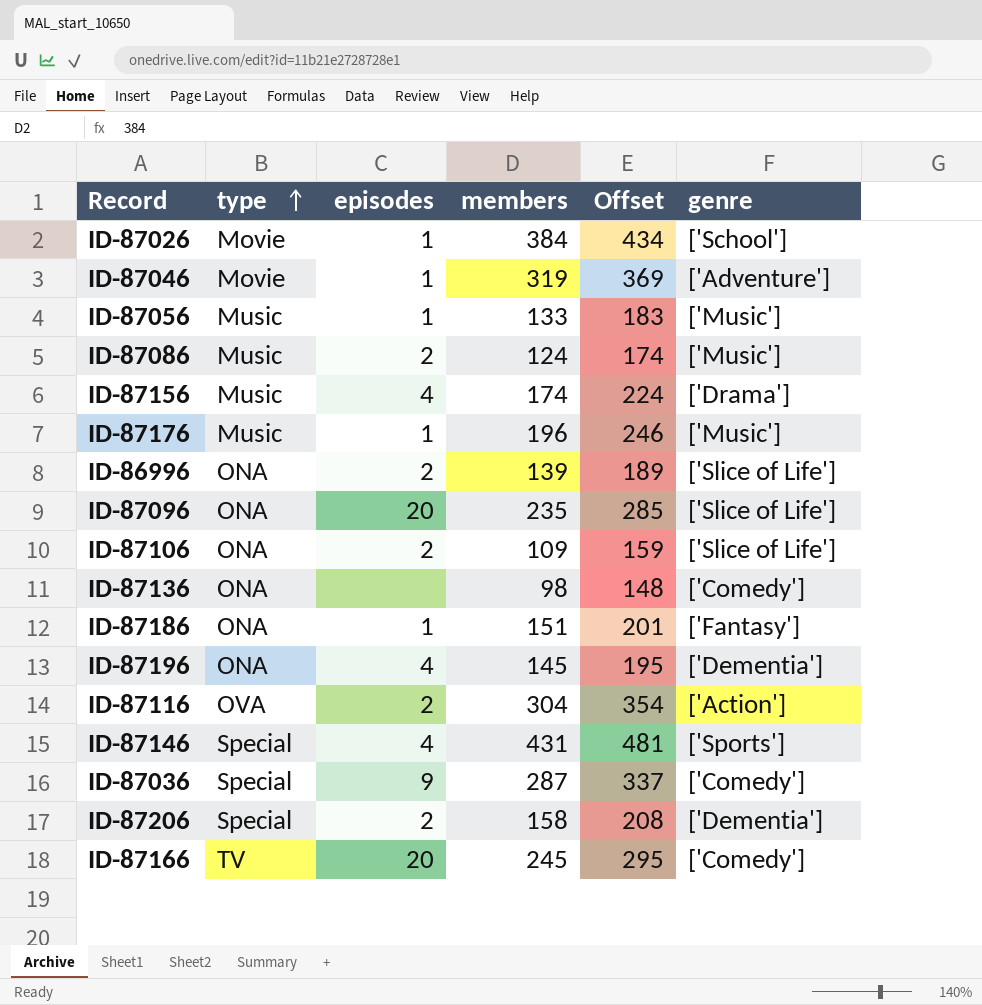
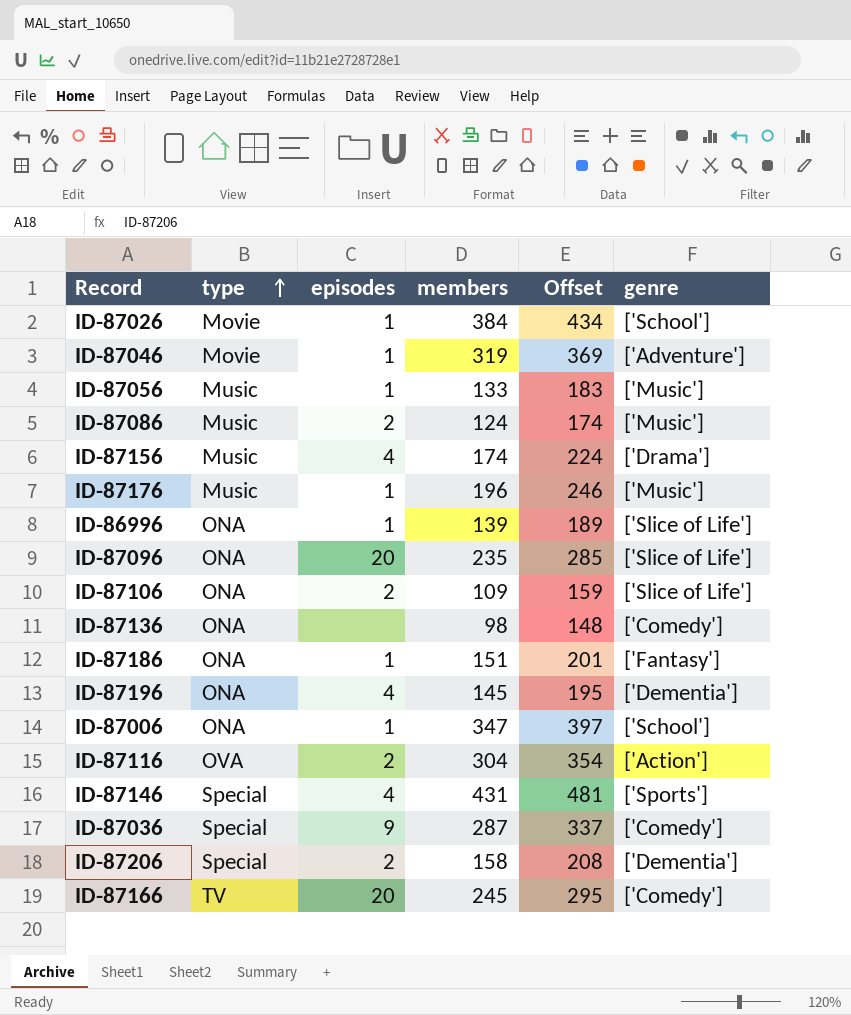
ID-86996 | episodes: 2 -> 1
row ID-87006: none -> ONA | 1 | 347 | 397 | ['School']

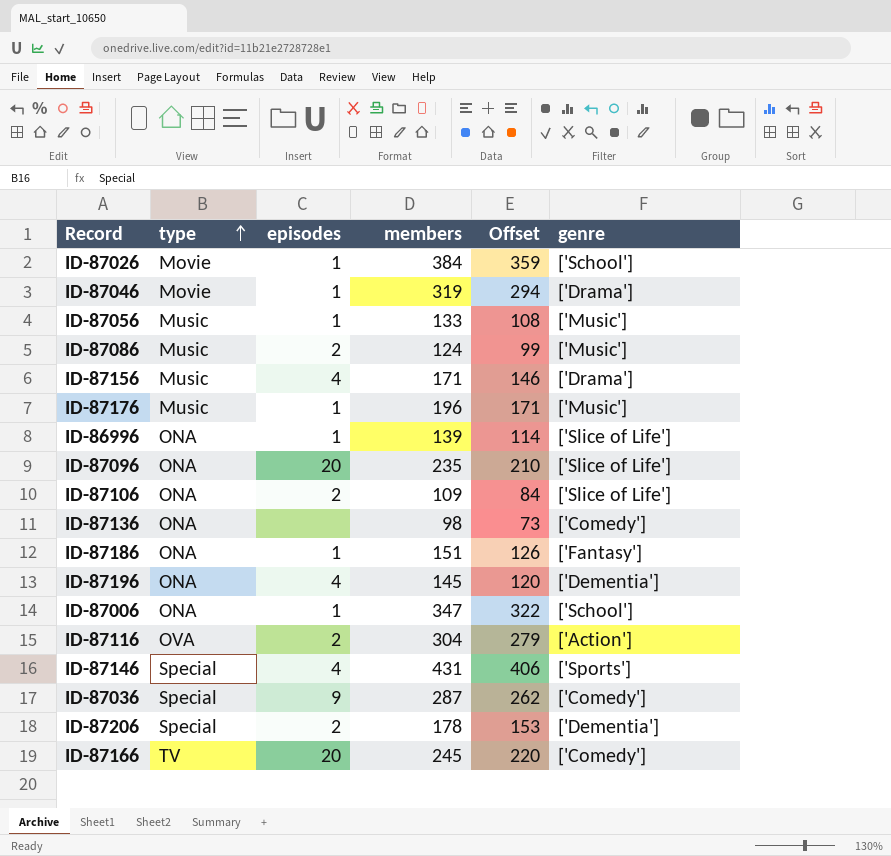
column Offset | formula: [members] + 50 -> [members] - 25
ID-87046 | genre: ['Adventure'] -> ['Drama']
ID-87156 | members: 174 -> 171
ID-87206 | members: 158 -> 178

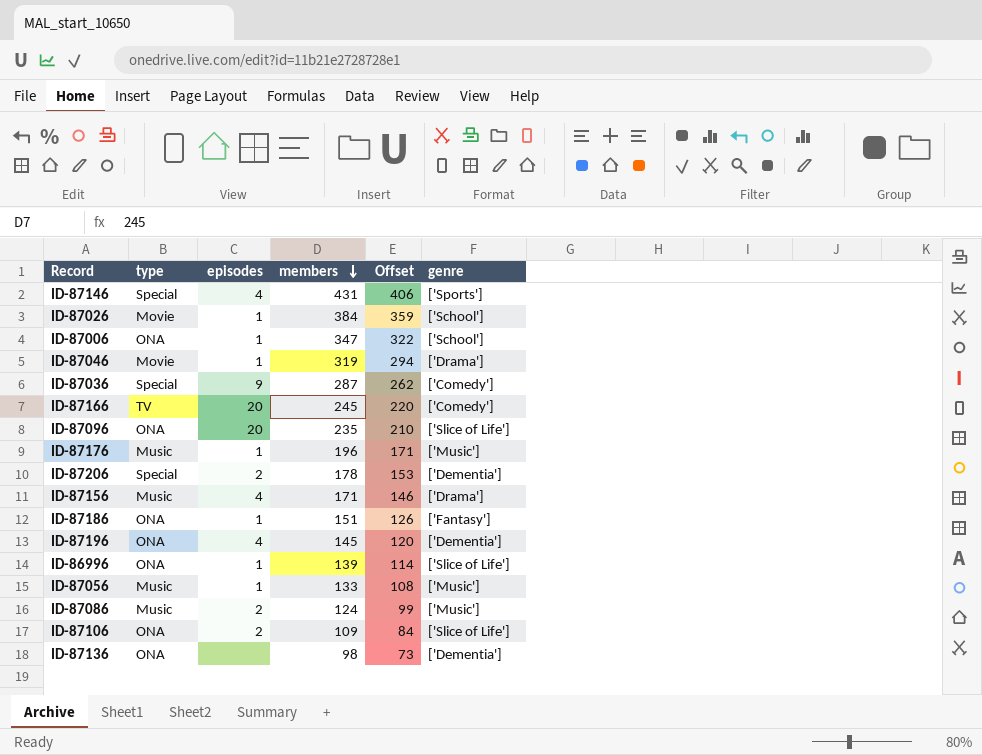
row order: type ascending -> members descending
row ID-87116: OVA | 2 | 304 | 279 | ['Action'] -> none
ID-87136 | genre: ['Comedy'] -> ['Dementia']

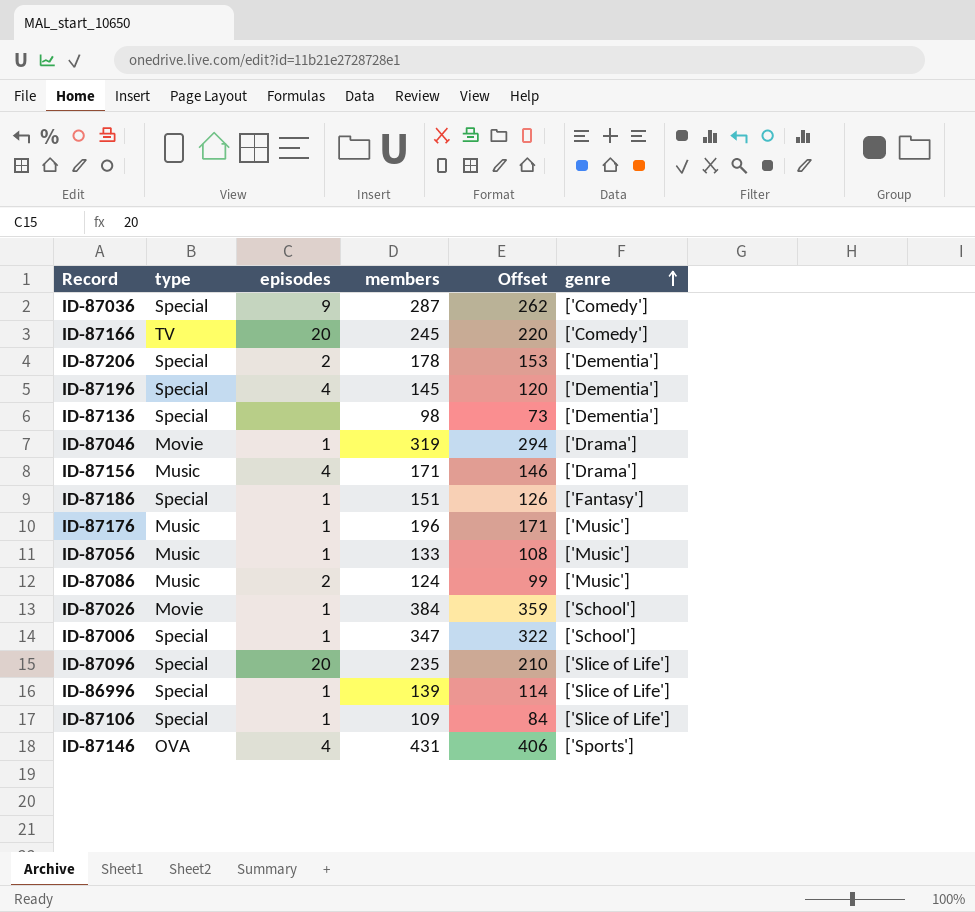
row order: members descending -> genre ascending
ID-87196 | type: ONA -> Special
ID-87136 | type: ONA -> Special
ID-87186 | type: ONA -> Special
ID-87006 | type: ONA -> Special
ID-87096 | type: ONA -> Special
ID-86996 | type: ONA -> Special
ID-87106 | type: ONA -> Special
ID-87106 | episodes: 2 -> 1
ID-87146 | type: Special -> OVA

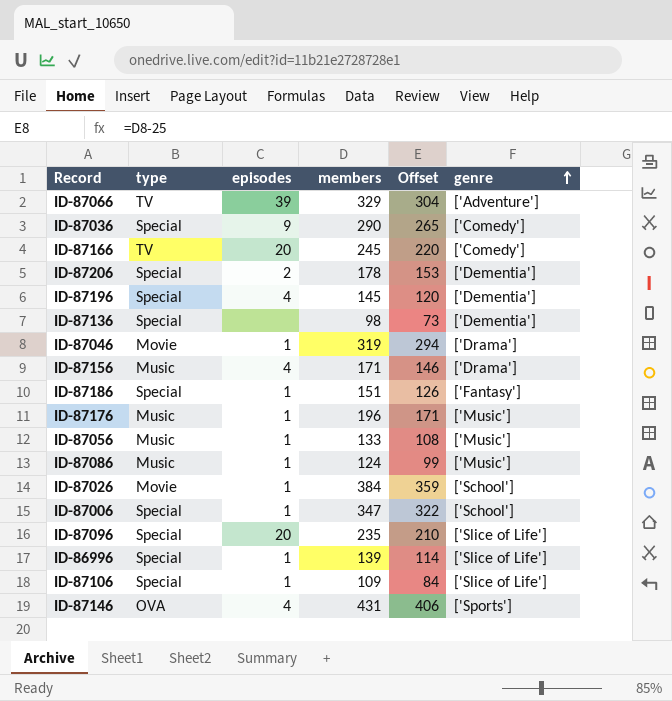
row ID-87066: none -> TV | 39 | 329 | 304 | ['Adventure']
ID-87036 | members: 287 -> 290
ID-87036 | Offset: 262 -> 265
ID-87086 | episodes: 2 -> 1

